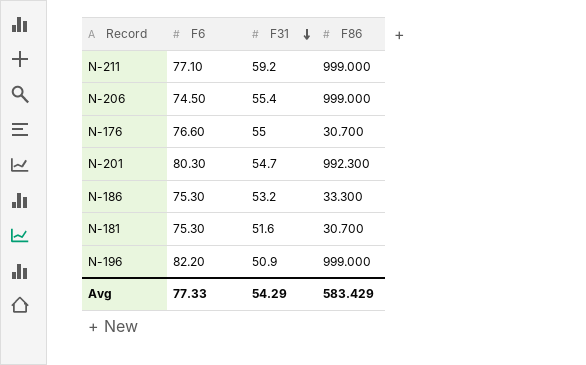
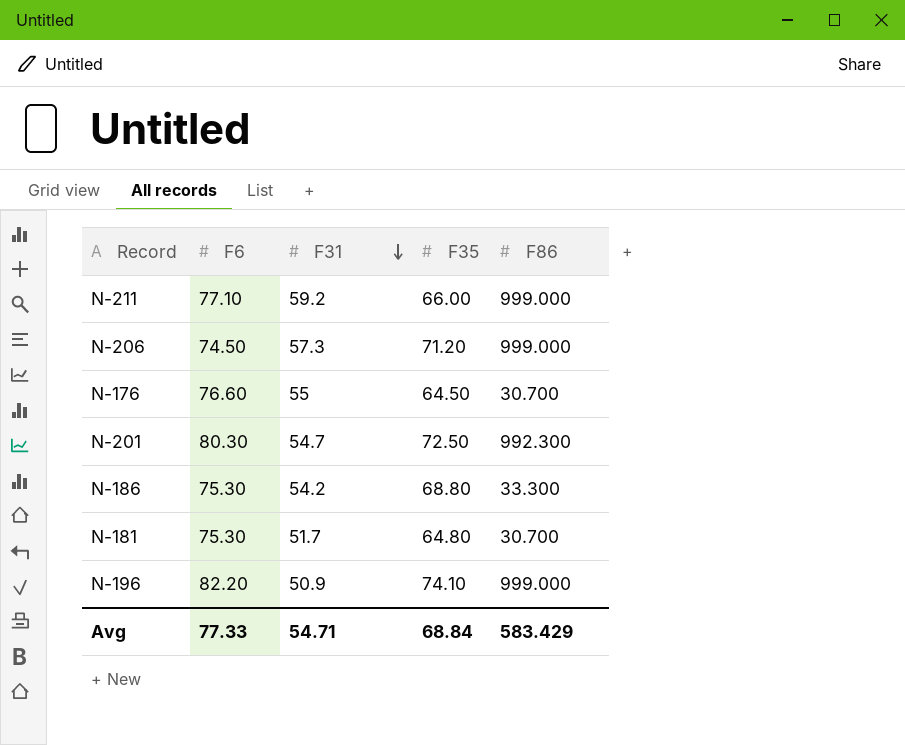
column F35 | position: none -> 4
N-206 | F31: 55.4 -> 57.3
N-186 | F31: 53.2 -> 54.2
N-181 | F31: 51.6 -> 51.7
Avg | F31: 54.29 -> 54.71

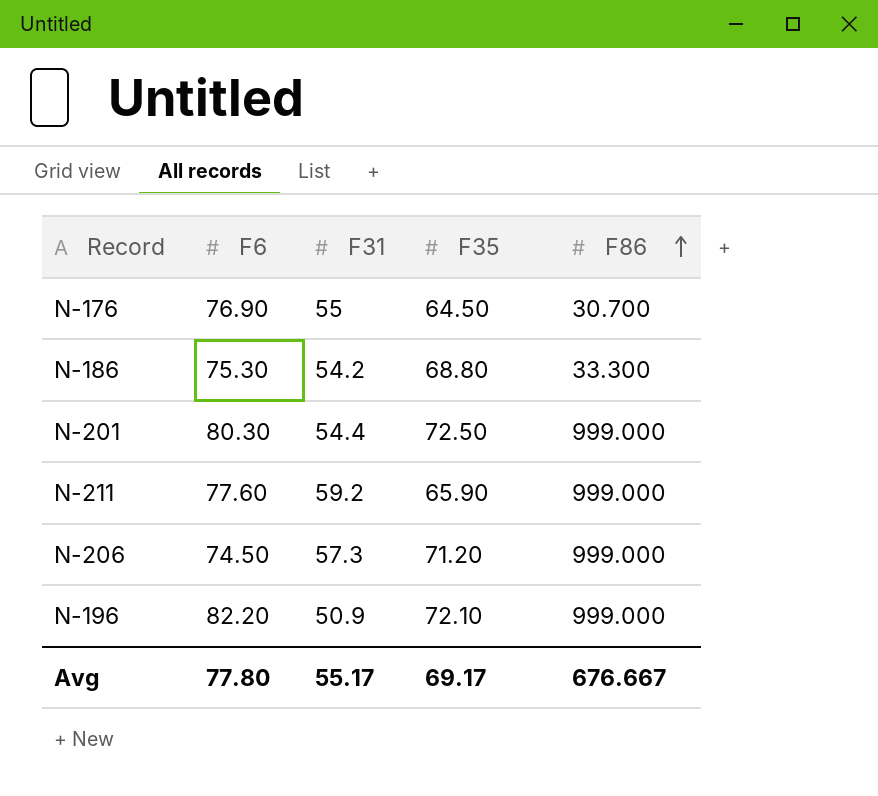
row order: F31 descending -> F86 ascending
row N-181: 75.30 | 51.7 | 64.80 | 30.700 -> none
N-176 | F6: 76.60 -> 76.90
N-201 | F31: 54.7 -> 54.4
N-201 | F86: 992.300 -> 999.000
N-211 | F6: 77.10 -> 77.60
N-211 | F35: 66.00 -> 65.90
N-196 | F35: 74.10 -> 72.10
Avg | F6: 77.33 -> 77.80
Avg | F31: 54.71 -> 55.17
Avg | F35: 68.84 -> 69.17
Avg | F86: 583.429 -> 676.667

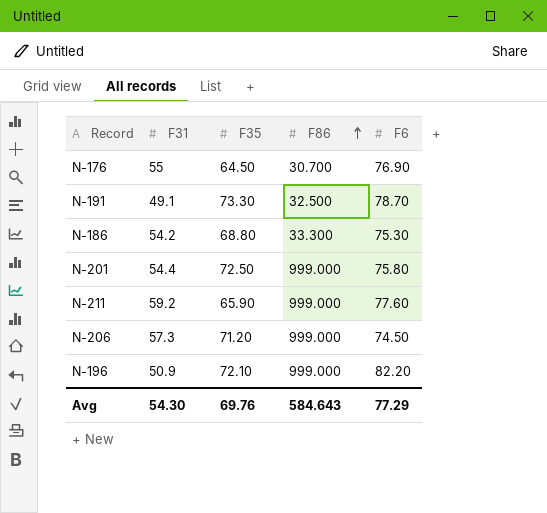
column F6 | position: 2 -> 5
row N-191: none -> 49.1 | 73.30 | 32.500 | 78.70
N-201 | F6: 80.30 -> 75.80
Avg | F31: 55.17 -> 54.30
Avg | F35: 69.17 -> 69.76
Avg | F86: 676.667 -> 584.643
Avg | F6: 77.80 -> 77.29

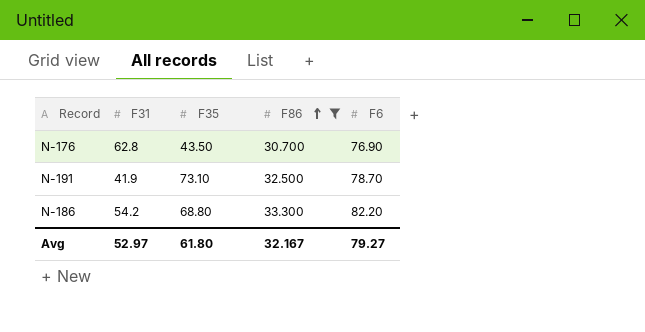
filter: none -> F86 != 999.000
N-176 | F31: 55 -> 62.8
N-176 | F35: 64.50 -> 43.50
N-191 | F31: 49.1 -> 41.9
N-191 | F35: 73.30 -> 73.10
N-186 | F6: 75.30 -> 82.20
Avg | F31: 54.30 -> 52.97
Avg | F35: 69.76 -> 61.80
Avg | F86: 584.643 -> 32.167
Avg | F6: 77.29 -> 79.27

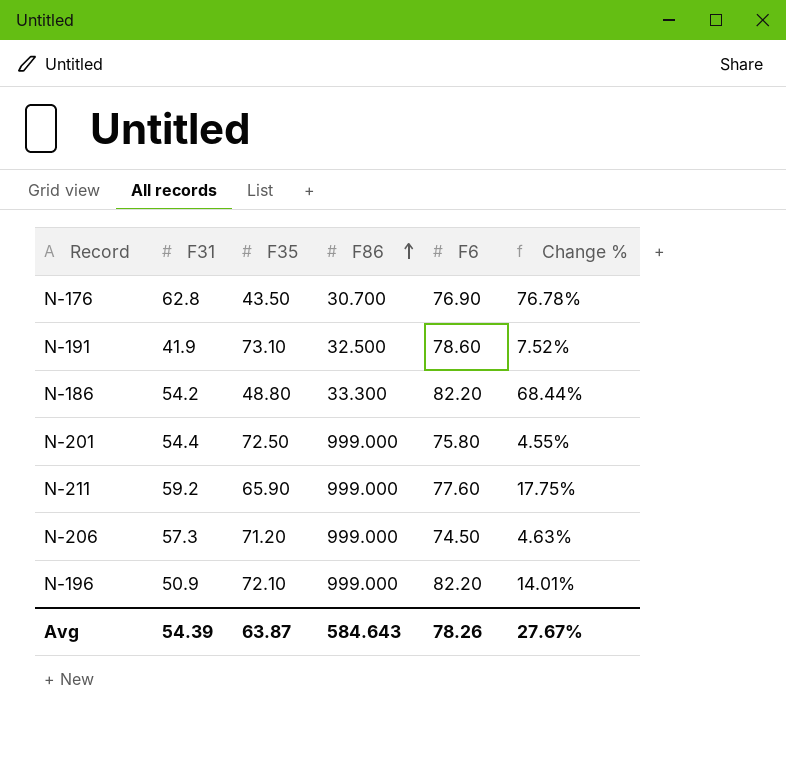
filter: F86 != 999.000 -> none
column Change % | formula: none -> ([F6] - [F35]) / [F35]
N-191 | F6: 78.70 -> 78.60
N-186 | F35: 68.80 -> 48.80
Avg | F31: 52.97 -> 54.39
Avg | F35: 61.80 -> 63.87
Avg | F86: 32.167 -> 584.643
Avg | F6: 79.27 -> 78.26

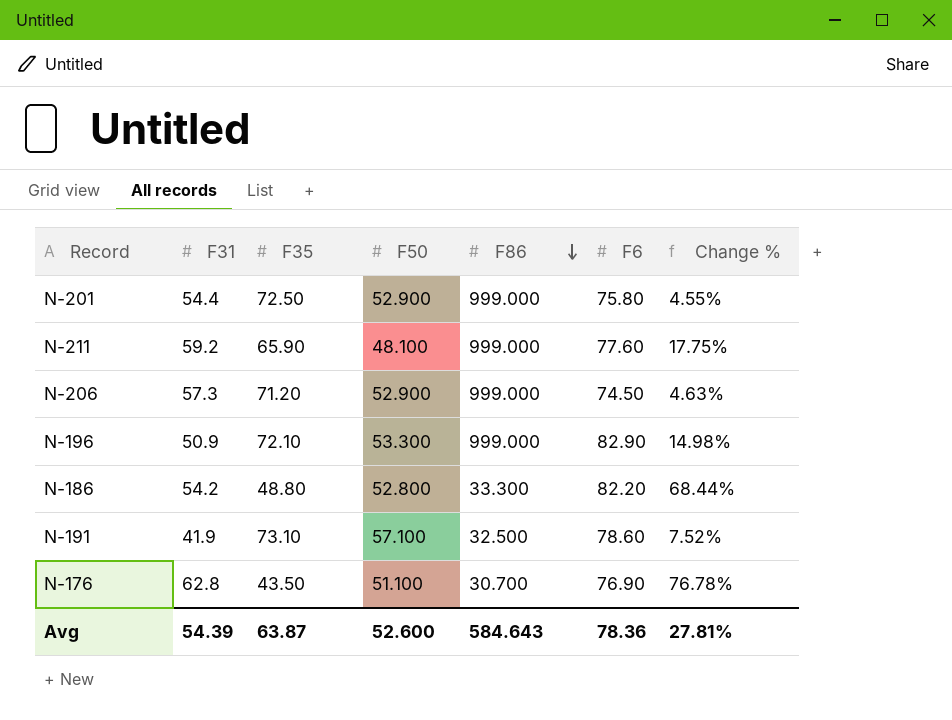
row order: F86 ascending -> F86 descending
column F50 | position: none -> 4
N-196 | F6: 82.20 -> 82.90
N-196 | Change %: 14.01% -> 14.98%
Avg | F6: 78.26 -> 78.36
Avg | Change %: 27.67% -> 27.81%

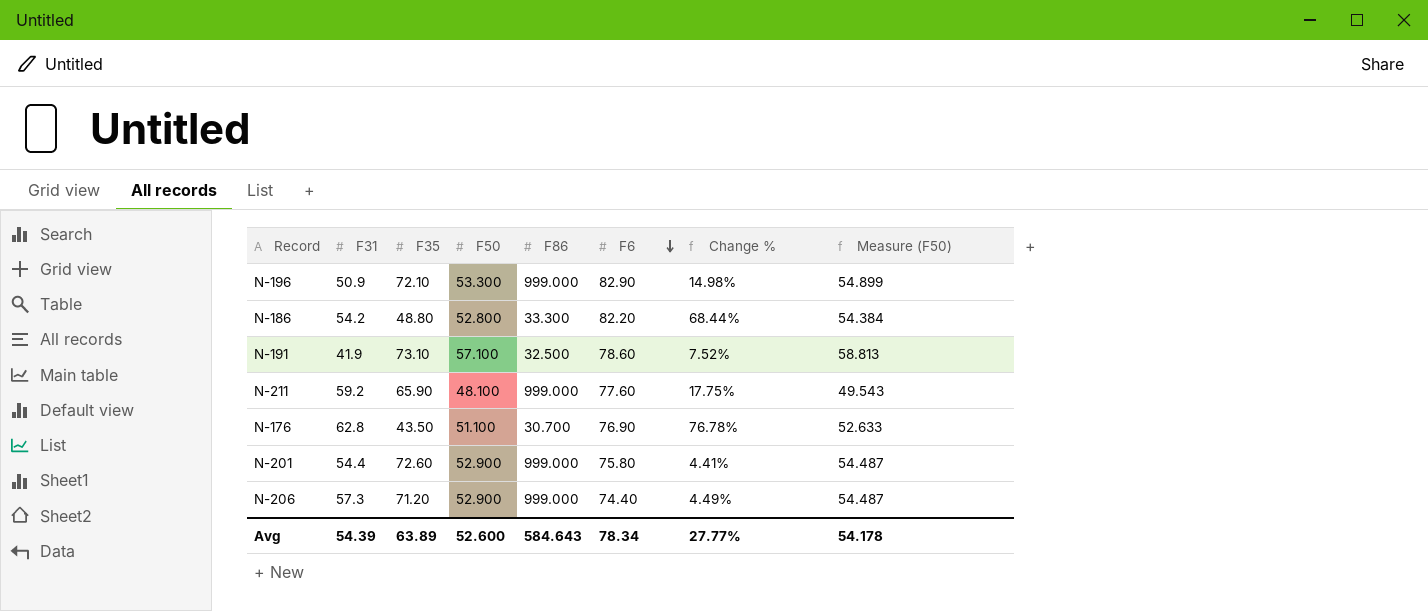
row order: F86 descending -> F6 descending
column Measure (F50) | formula: none -> [F50] * 1.03
N-201 | F35: 72.50 -> 72.60
N-201 | Change %: 4.55% -> 4.41%
N-206 | F6: 74.50 -> 74.40
N-206 | Change %: 4.63% -> 4.49%
Avg | F35: 63.87 -> 63.89
Avg | F6: 78.36 -> 78.34
Avg | Change %: 27.81% -> 27.77%

